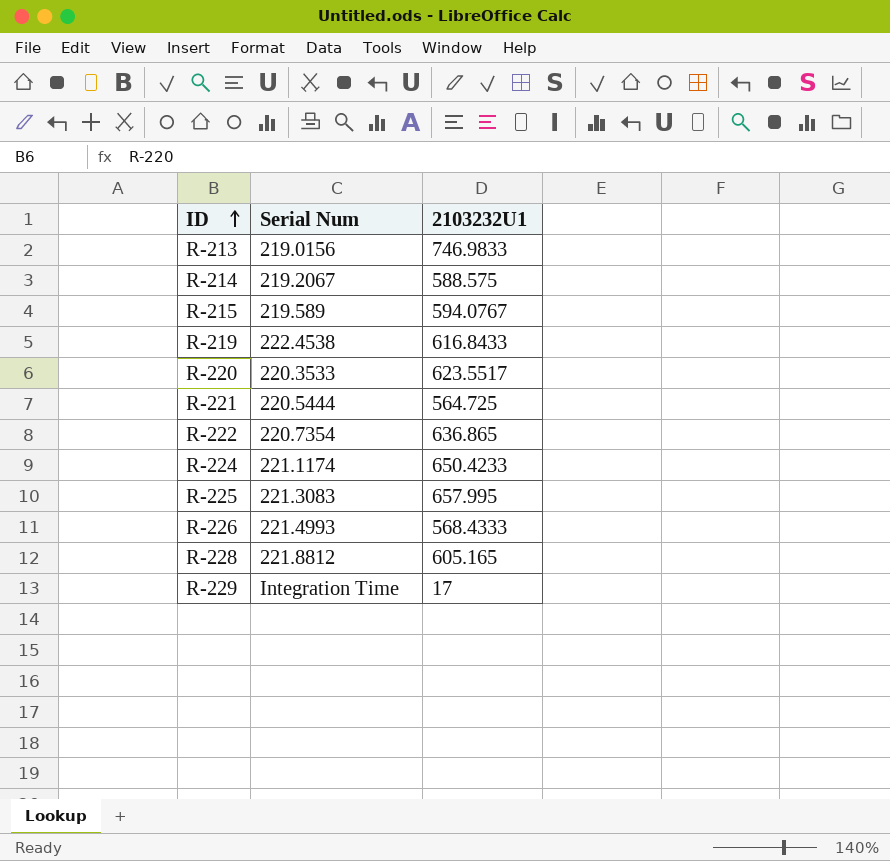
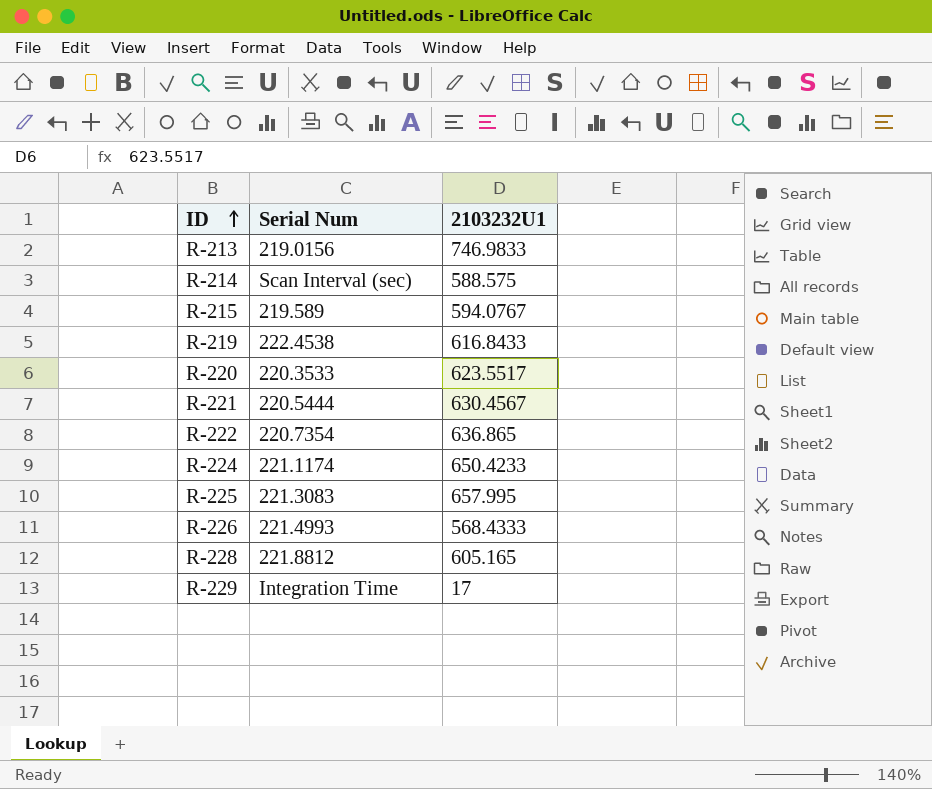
R-214 | Serial Num: 219.2067 -> Scan Interval (sec)
R-221 | 2103232U1: 564.725 -> 630.4567

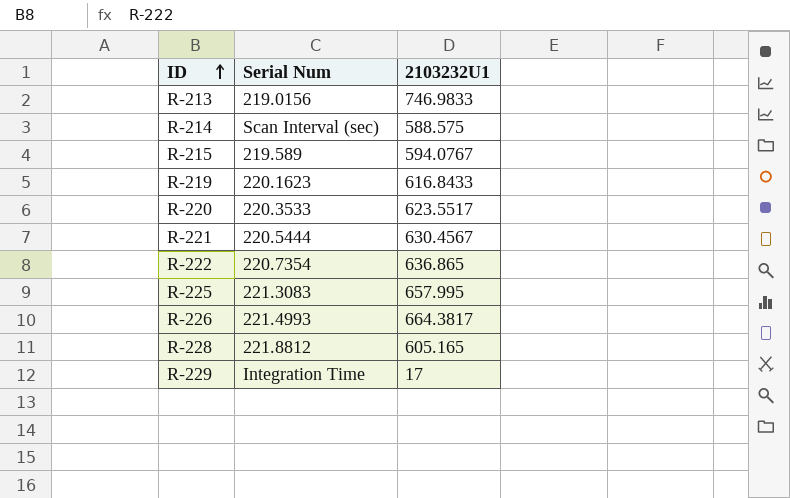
row R-224: 221.1174 | 650.4233 -> none
R-219 | Serial Num: 222.4538 -> 220.1623
R-226 | 2103232U1: 568.4333 -> 664.3817

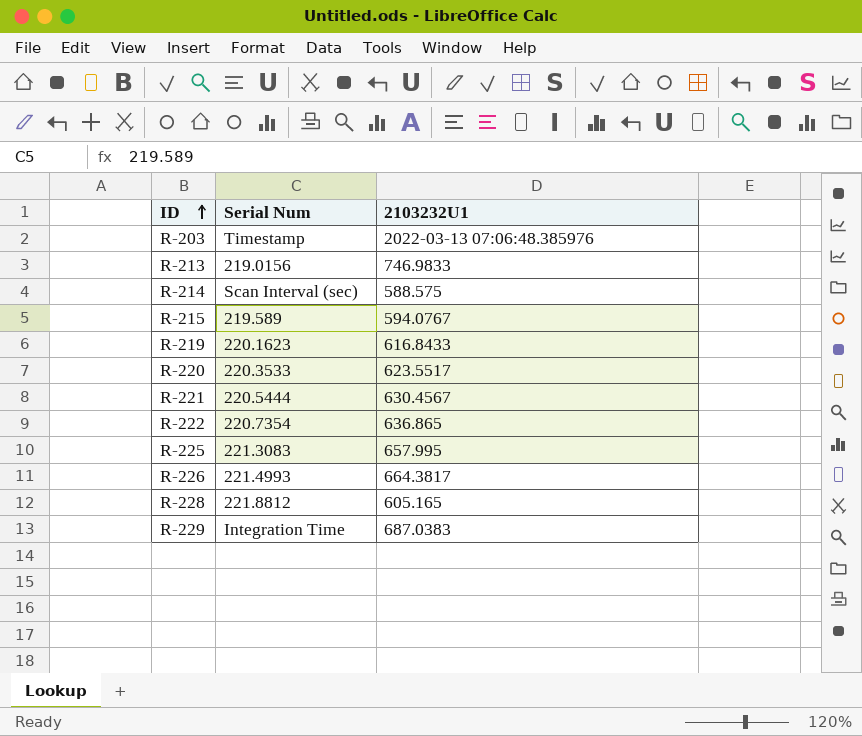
row R-203: none -> Timestamp | 2022-03-13 07:06:48.385976
R-229 | 2103232U1: 17 -> 687.0383

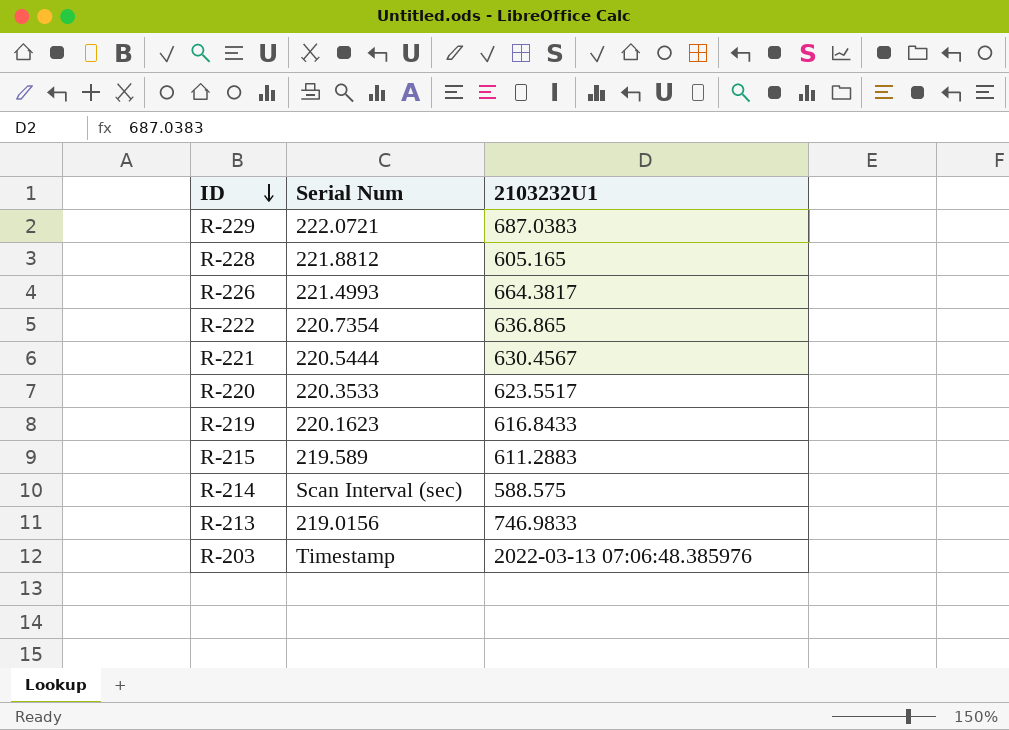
row order: ID ascending -> ID descending
row R-225: 221.3083 | 657.995 -> none
R-229 | Serial Num: Integration Time -> 222.0721
R-215 | 2103232U1: 594.0767 -> 611.2883

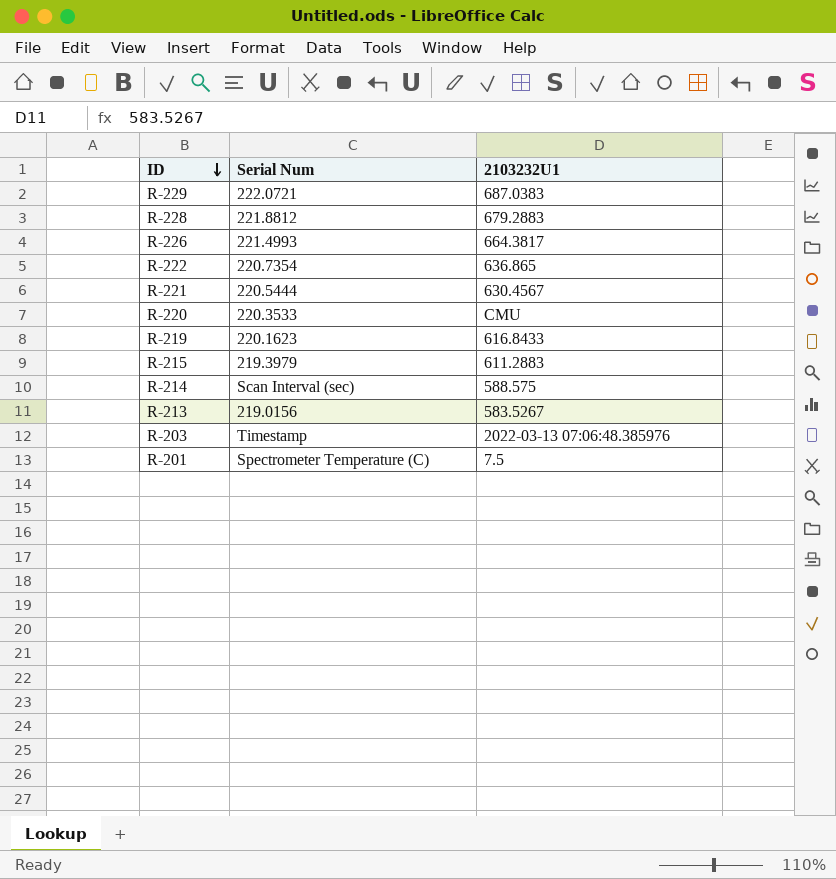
R-228 | 2103232U1: 605.165 -> 679.2883
R-220 | 2103232U1: 623.5517 -> CMU
R-215 | Serial Num: 219.589 -> 219.3979
R-213 | 2103232U1: 746.9833 -> 583.5267
row R-201: none -> Spectrometer Temperature (C) | 7.5

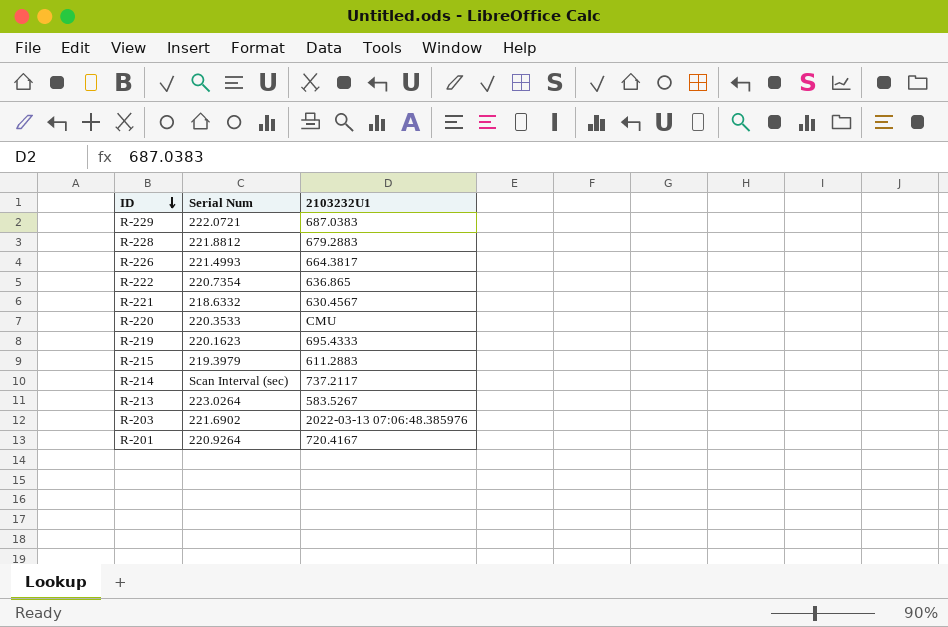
R-221 | Serial Num: 220.5444 -> 218.6332
R-219 | 2103232U1: 616.8433 -> 695.4333
R-214 | 2103232U1: 588.575 -> 737.2117
R-213 | Serial Num: 219.0156 -> 223.0264
R-203 | Serial Num: Timestamp -> 221.6902
R-201 | Serial Num: Spectrometer Temperature (C) -> 220.9264
R-201 | 2103232U1: 7.5 -> 720.4167

